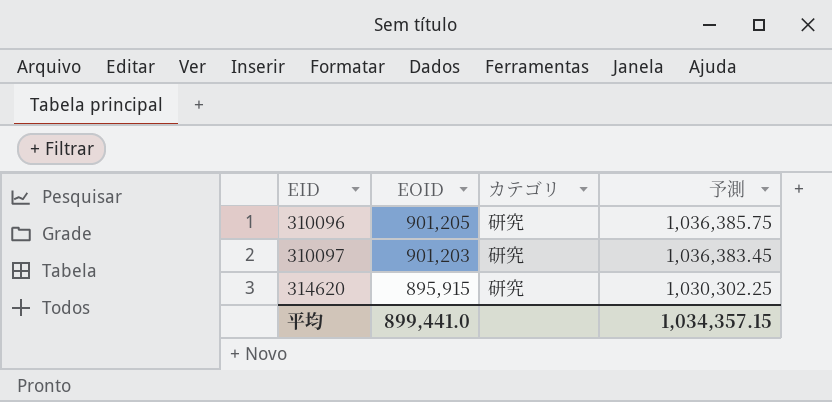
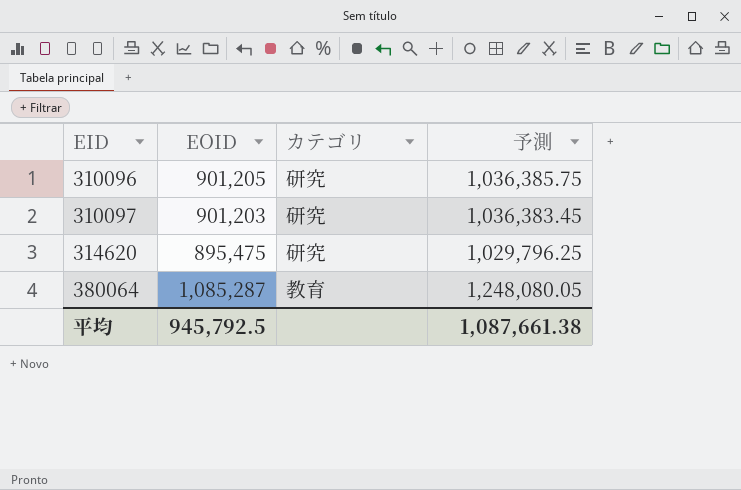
314620 | EOID: 895,915 -> 895,475
314620 | 予測: 1,030,302.25 -> 1,029,796.25
row 380064: none -> 1,085,287 | 教育 | 1,248,080.05
平均 | EOID: 899,441.0 -> 945,792.5
平均 | 予測: 1,034,357.15 -> 1,087,661.38

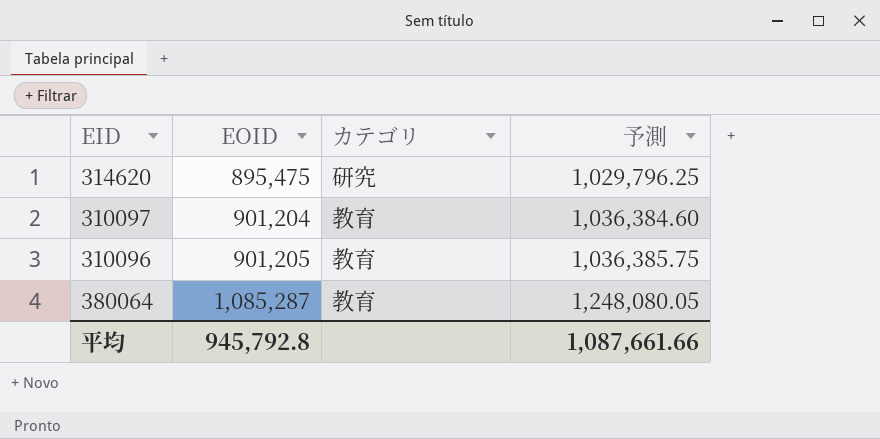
row order: EID ascending -> EOID ascending
310097 | EOID: 901,203 -> 901,204
310097 | カテゴリ: 研究 -> 教育
310097 | 予測: 1,036,383.45 -> 1,036,384.60
310096 | カテゴリ: 研究 -> 教育
平均 | EOID: 945,792.5 -> 945,792.8
平均 | 予測: 1,087,661.38 -> 1,087,661.66

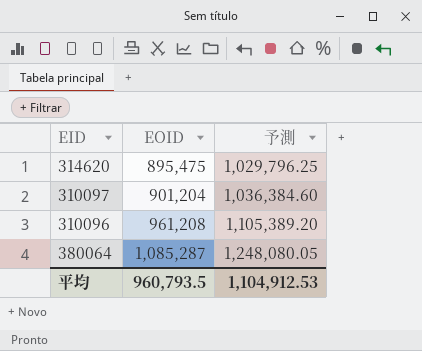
column カテゴリ | position: 3 -> none
310096 | EOID: 901,205 -> 961,208
310096 | 予測: 1,036,385.75 -> 1,105,389.20
平均 | EOID: 945,792.8 -> 960,793.5
平均 | 予測: 1,087,661.66 -> 1,104,912.53

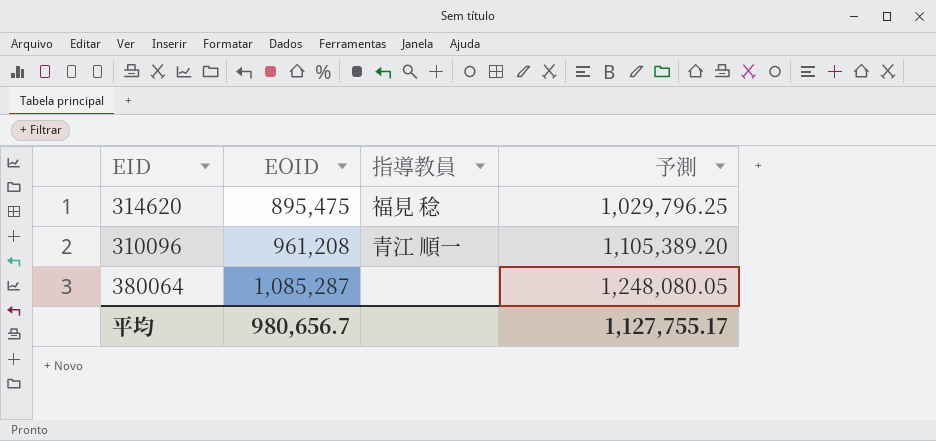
column 指導教員 | position: none -> 3
row 310097: 901,204 | 1,036,384.60 -> none
平均 | EOID: 960,793.5 -> 980,656.7
平均 | 予測: 1,104,912.53 -> 1,127,755.17

